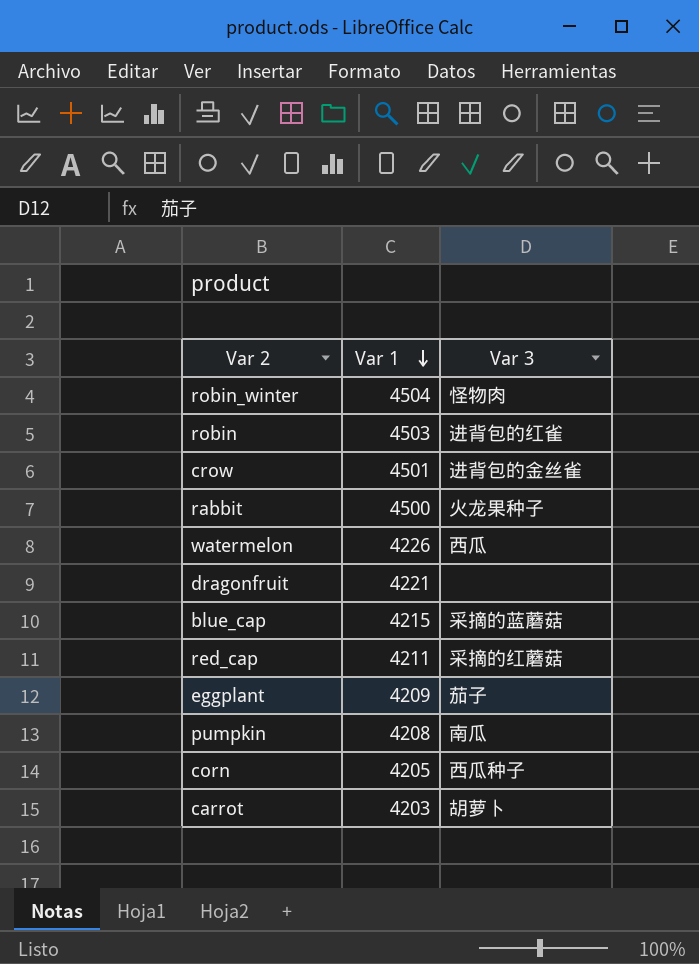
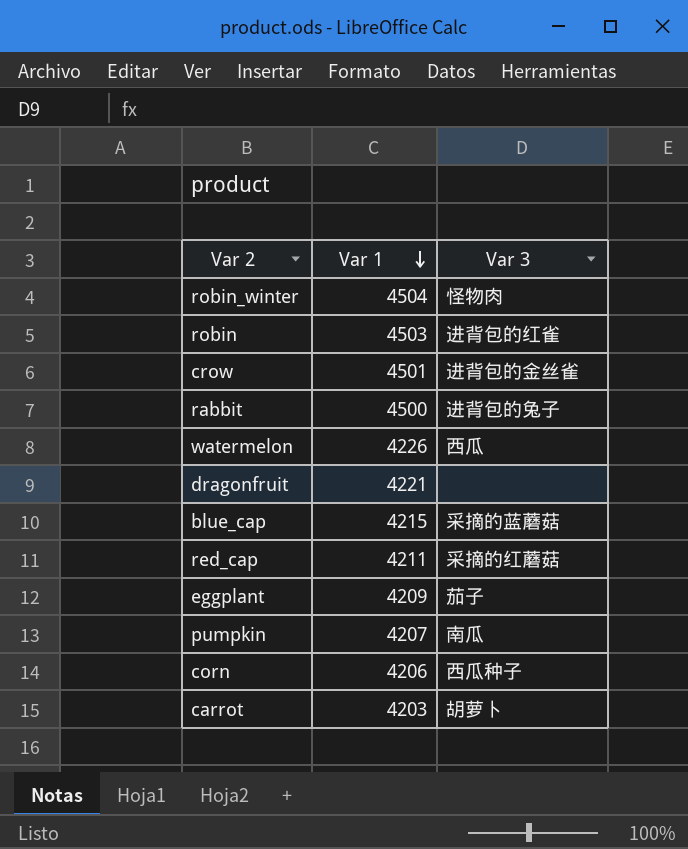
rabbit | Var 3: 火龙果种子 -> 进背包的兔子
pumpkin | Var 1: 4208 -> 4207
corn | Var 1: 4205 -> 4206

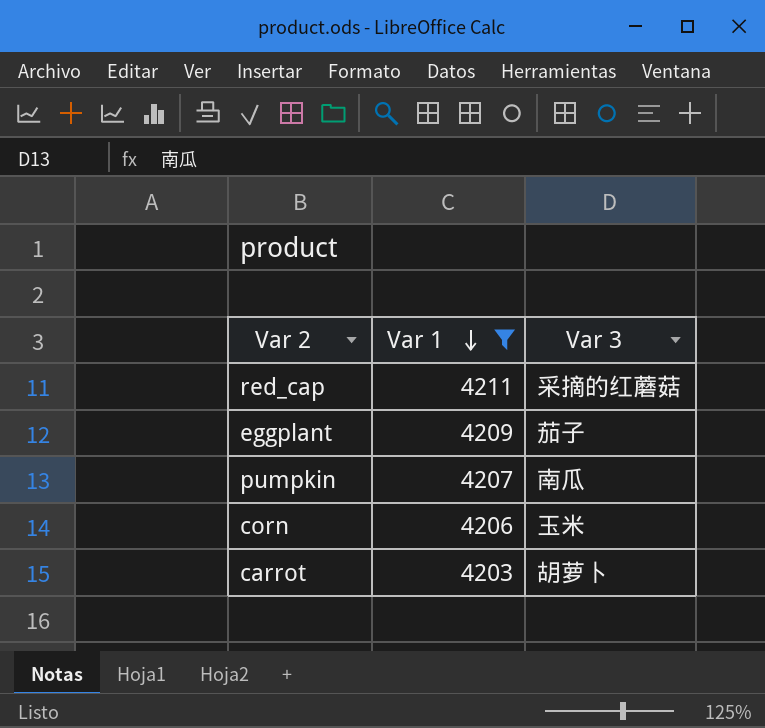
filter: none -> Var 1 <= 4211
corn | Var 3: 西瓜种子 -> 玉米

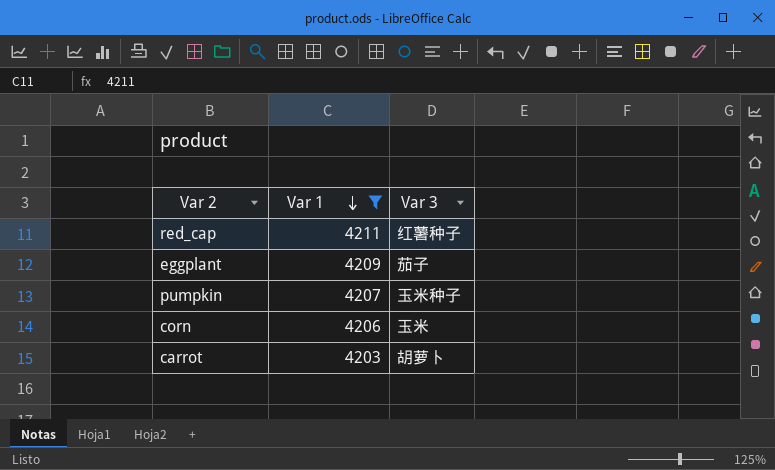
red_cap | Var 3: 采摘的红蘑菇 -> 红薯种子
pumpkin | Var 3: 南瓜 -> 玉米种子

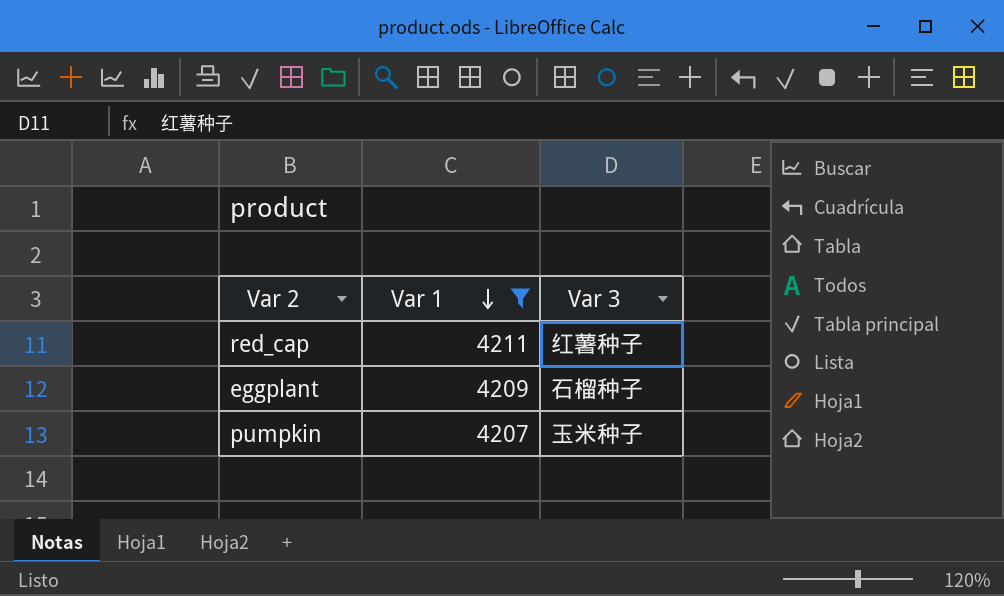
row corn: 4206 | 玉米 -> none
row carrot: 4203 | 胡萝卜 -> none
eggplant | Var 3: 茄子 -> 石榴种子

